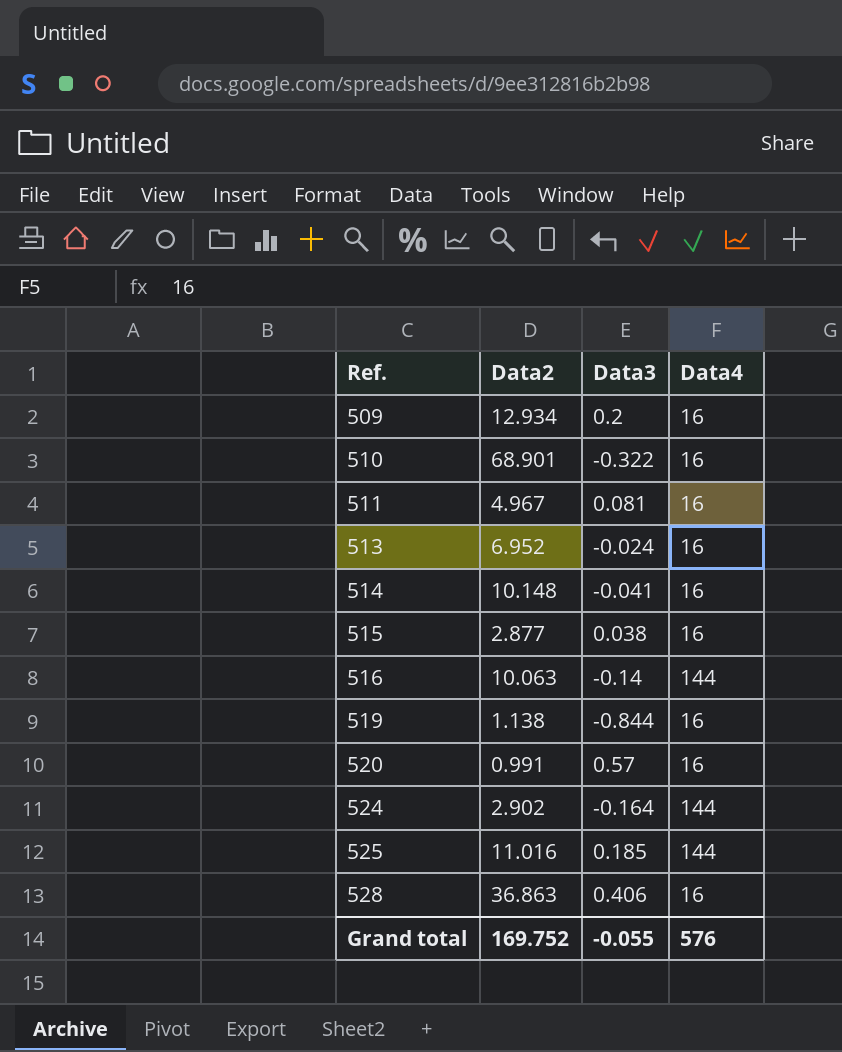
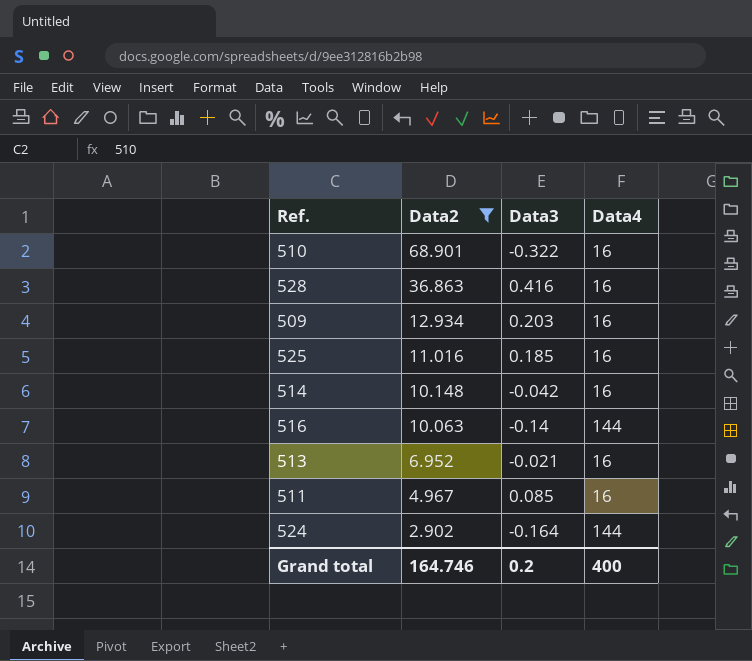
filter: none -> Data2 >= 2.902
row order: Ref. ascending -> Data2 descending
528 | Data3: 0.406 -> 0.416
509 | Data3: 0.2 -> 0.203
525 | Data4: 144 -> 16
514 | Data3: -0.041 -> -0.042
513 | Data3: -0.024 -> -0.021
511 | Data3: 0.081 -> 0.085
Grand total | Data2: 169.752 -> 164.746
Grand total | Data3: -0.055 -> 0.2
Grand total | Data4: 576 -> 400

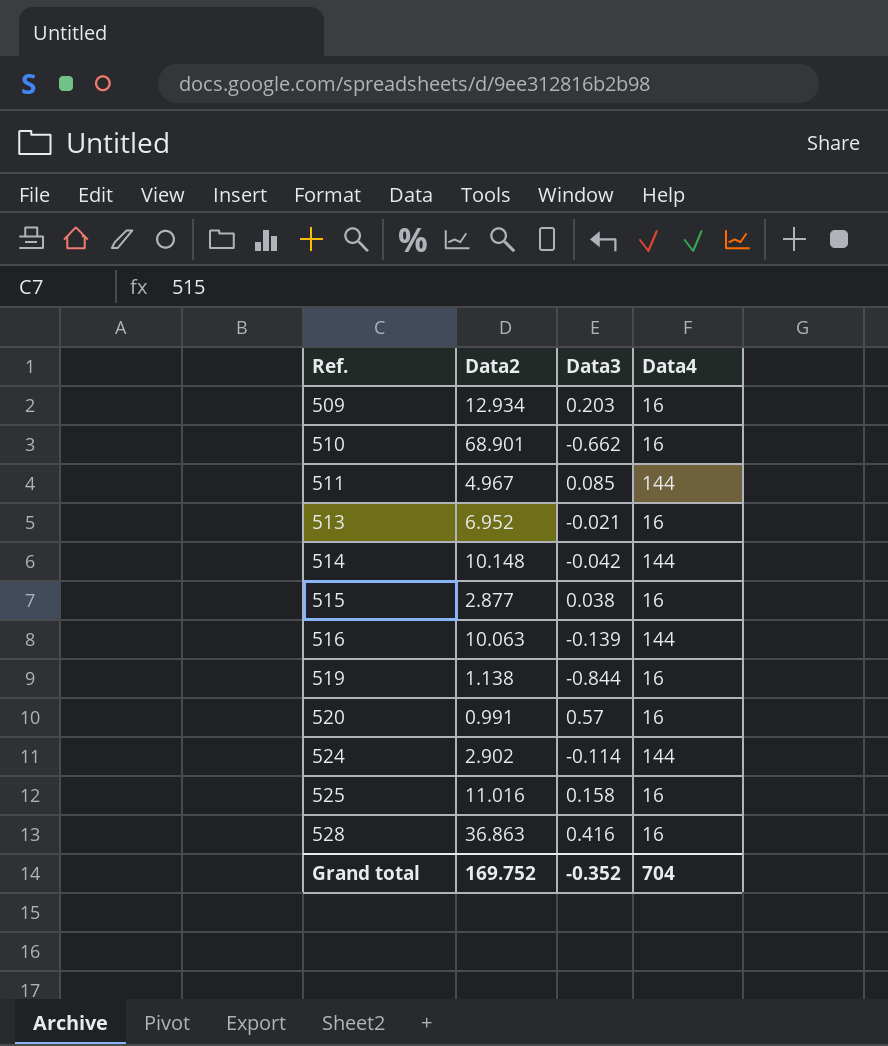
filter: Data2 >= 2.902 -> none
row order: Data2 descending -> Ref. ascending
510 | Data3: -0.322 -> -0.662
511 | Data4: 16 -> 144
514 | Data4: 16 -> 144
516 | Data3: -0.14 -> -0.139
524 | Data3: -0.164 -> -0.114
525 | Data3: 0.185 -> 0.158
Grand total | Data2: 164.746 -> 169.752
Grand total | Data3: 0.2 -> -0.352
Grand total | Data4: 400 -> 704

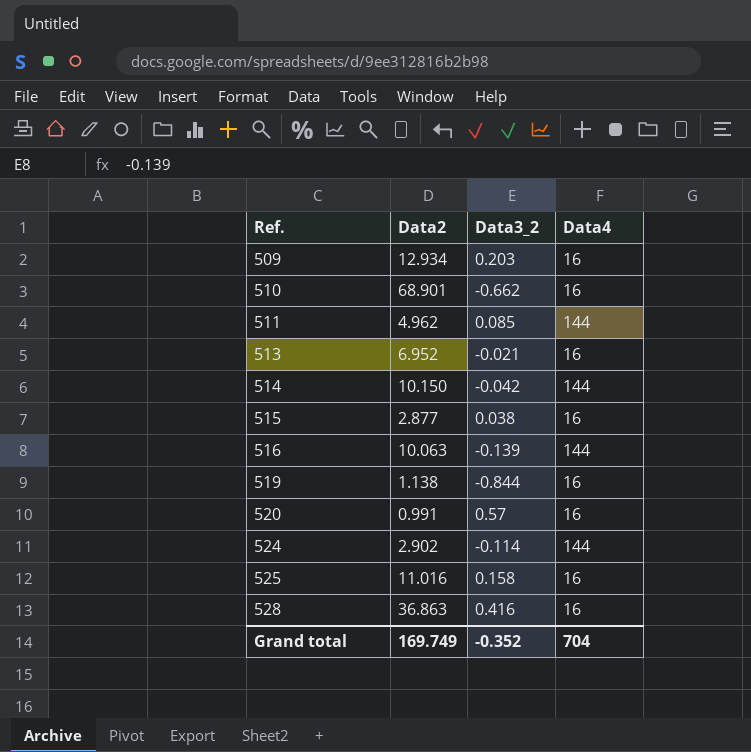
column name: Data3 -> Data3_2
511 | Data2: 4.967 -> 4.962
514 | Data2: 10.148 -> 10.150
Grand total | Data2: 169.752 -> 169.749

